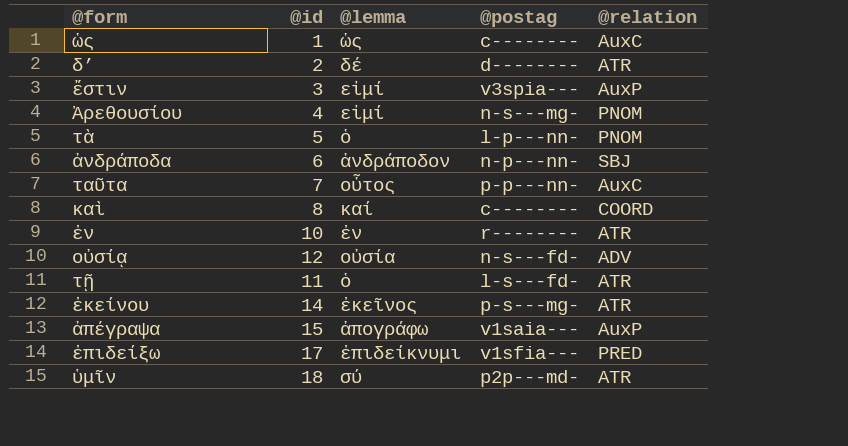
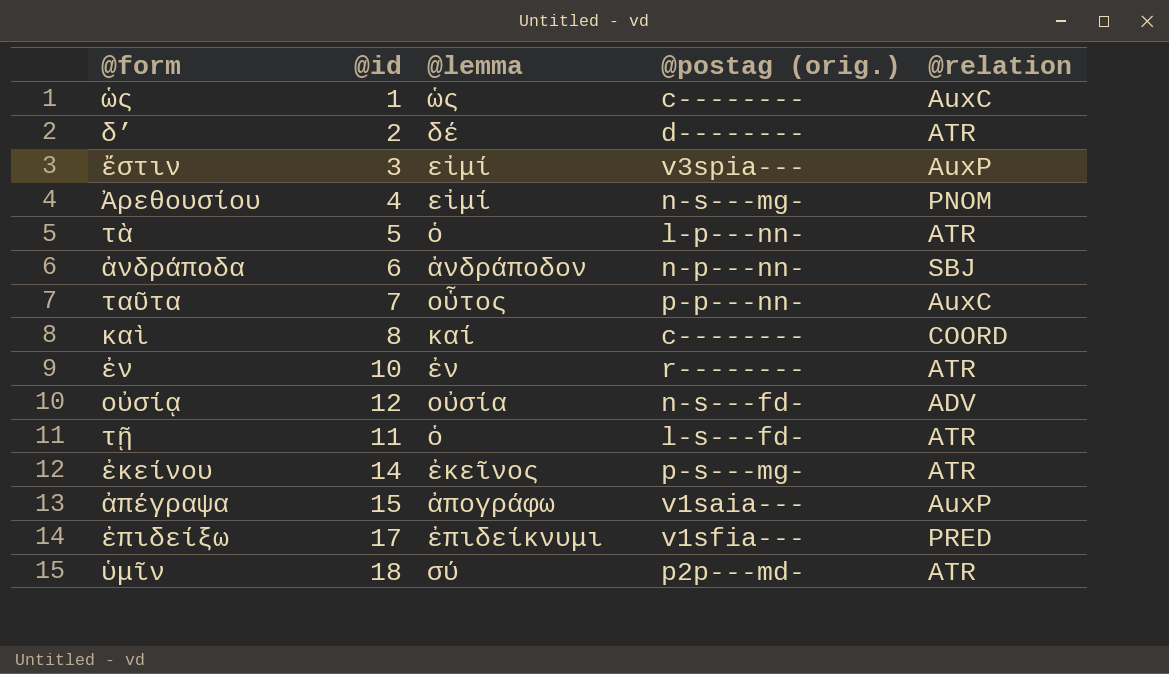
column name: @postag -> @postag (orig.)
τὰ | @relation: PNOM -> ATR

